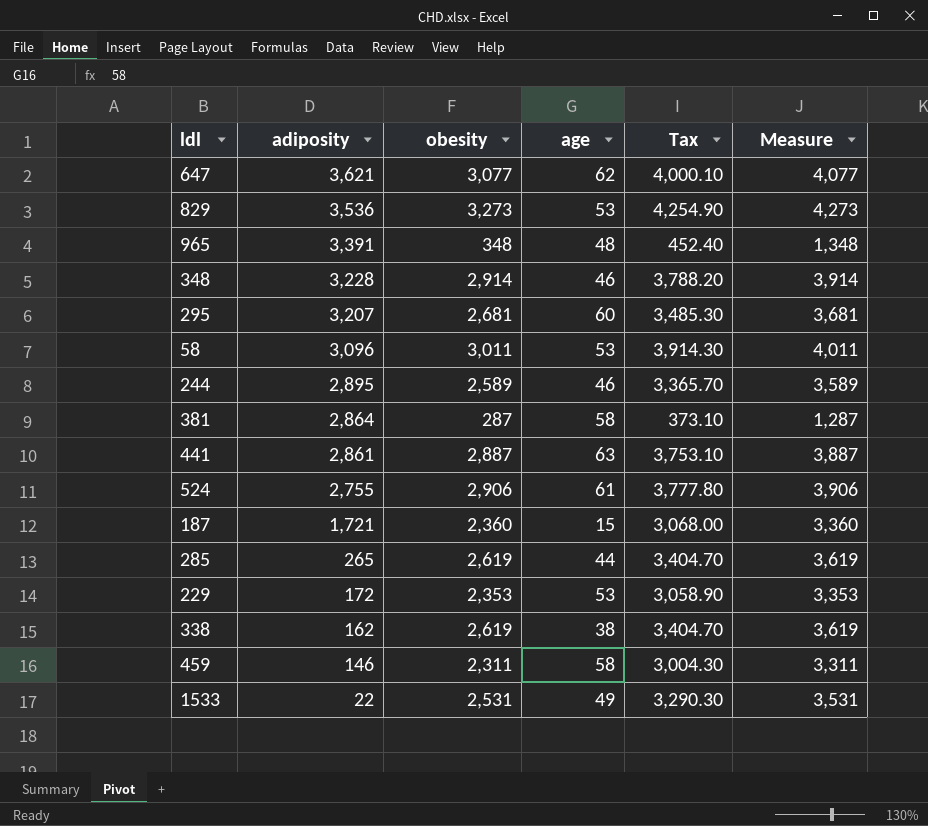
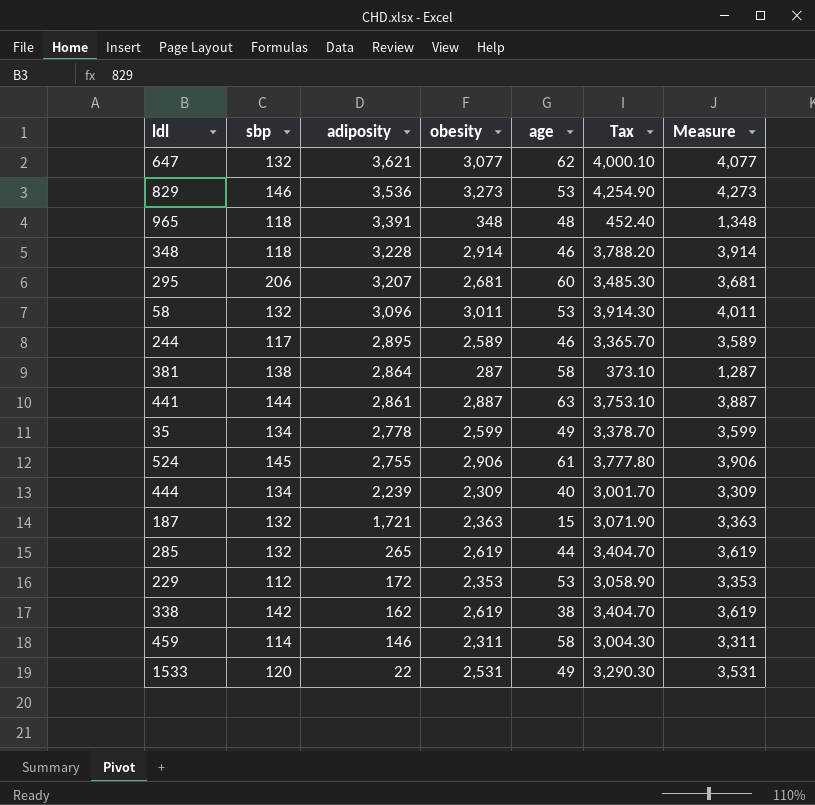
column sbp | position: none -> 2
row 35: none -> 134 | 2,778 | 2,599 | 49 | 3,378.70 | 3,599
row 444: none -> 134 | 2,239 | 2,309 | 40 | 3,001.70 | 3,309
187 | obesity: 2,360 -> 2,363
187 | Tax: 3,068.00 -> 3,071.90
187 | Measure: 3,360 -> 3,363

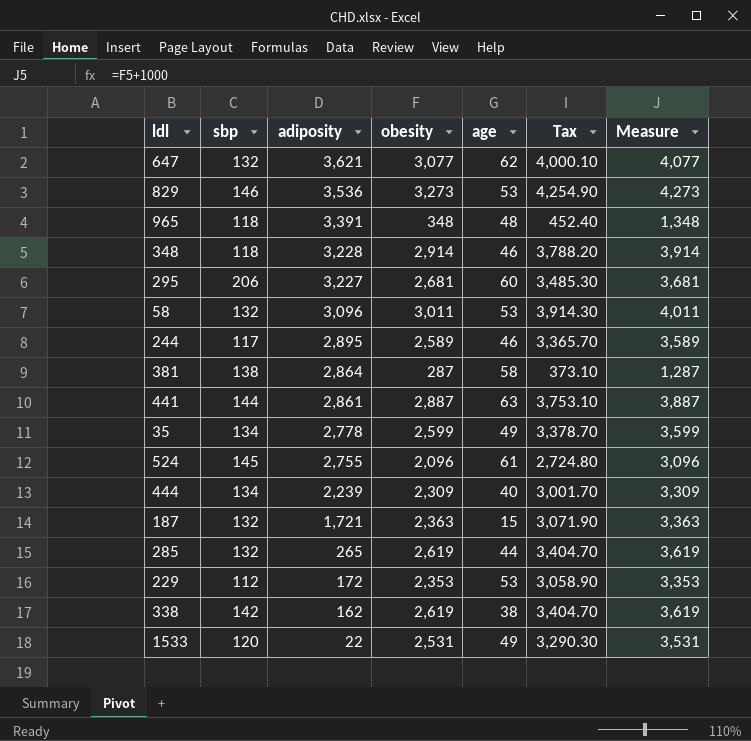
row 459: 114 | 146 | 2,311 | 58 | 3,004.30 | 3,311 -> none
295 | adiposity: 3,207 -> 3,227
524 | obesity: 2,906 -> 2,096
524 | Tax: 3,777.80 -> 2,724.80
524 | Measure: 3,906 -> 3,096

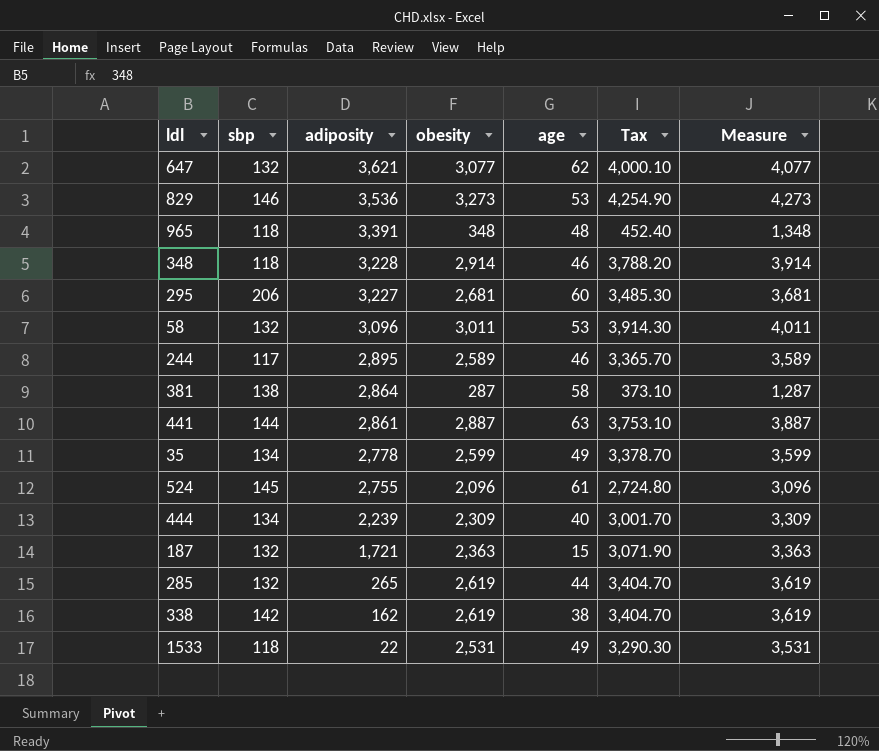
row 229: 112 | 172 | 2,353 | 53 | 3,058.90 | 3,353 -> none
1533 | sbp: 120 -> 118

